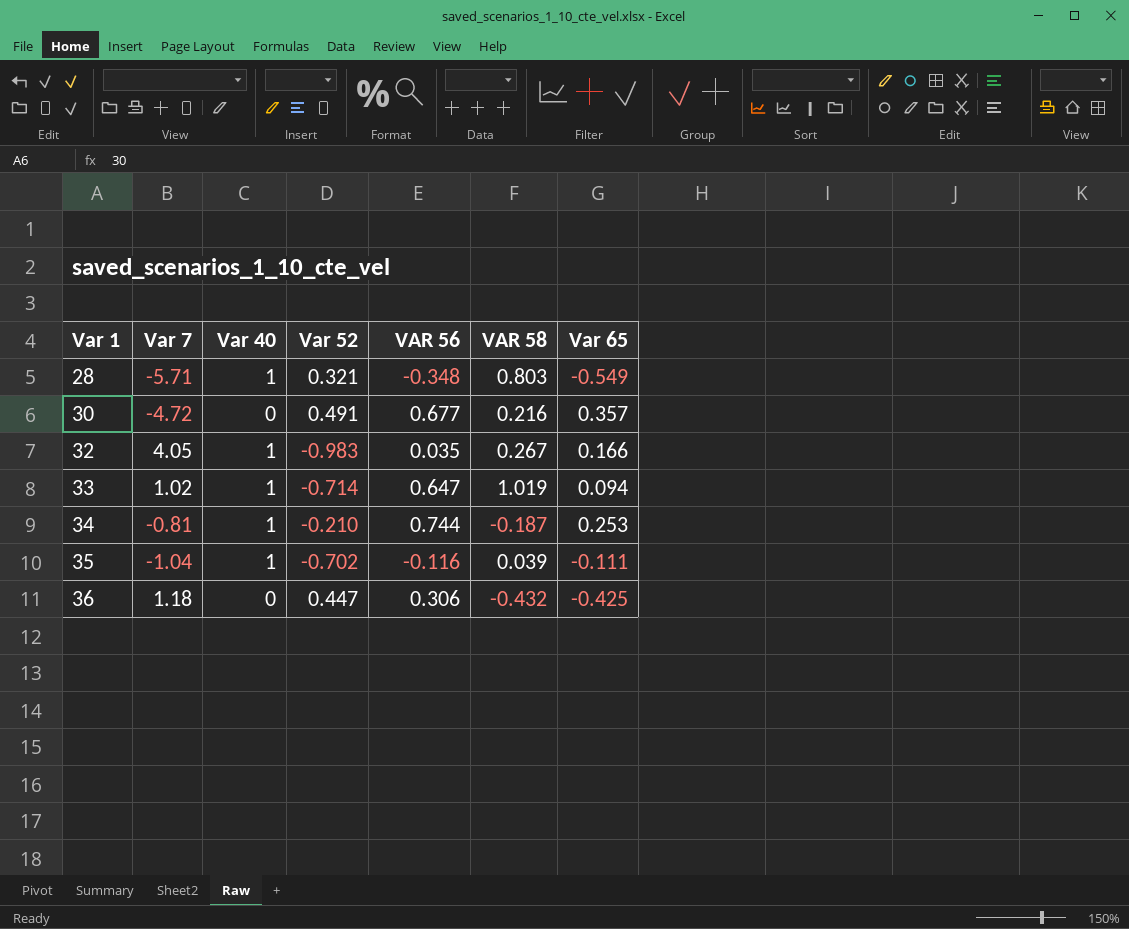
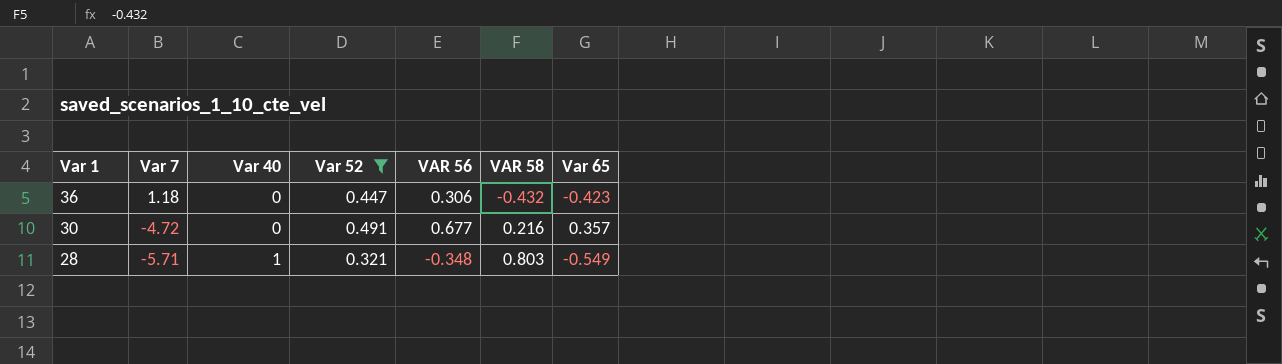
filter: none -> Var 52 >= 0.321
row order: Var 1 ascending -> Var 1 descending
36 | Var 65: -0.425 -> -0.423

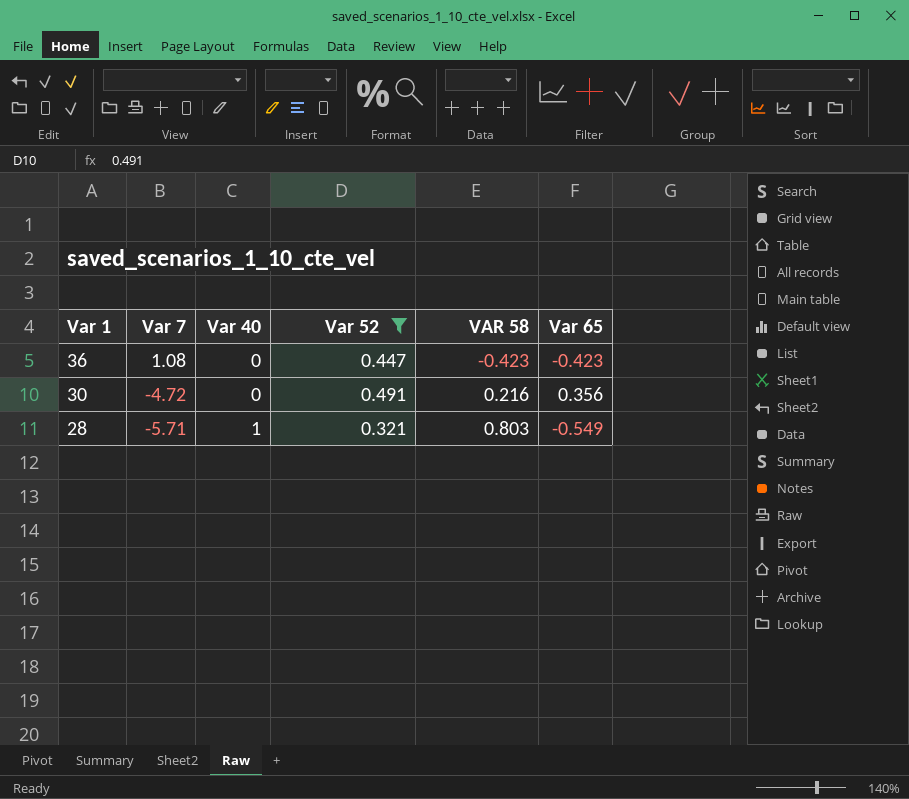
column VAR 56 | position: 5 -> none
36 | Var 7: 1.18 -> 1.08
36 | VAR 58: -0.432 -> -0.423
30 | Var 65: 0.357 -> 0.356

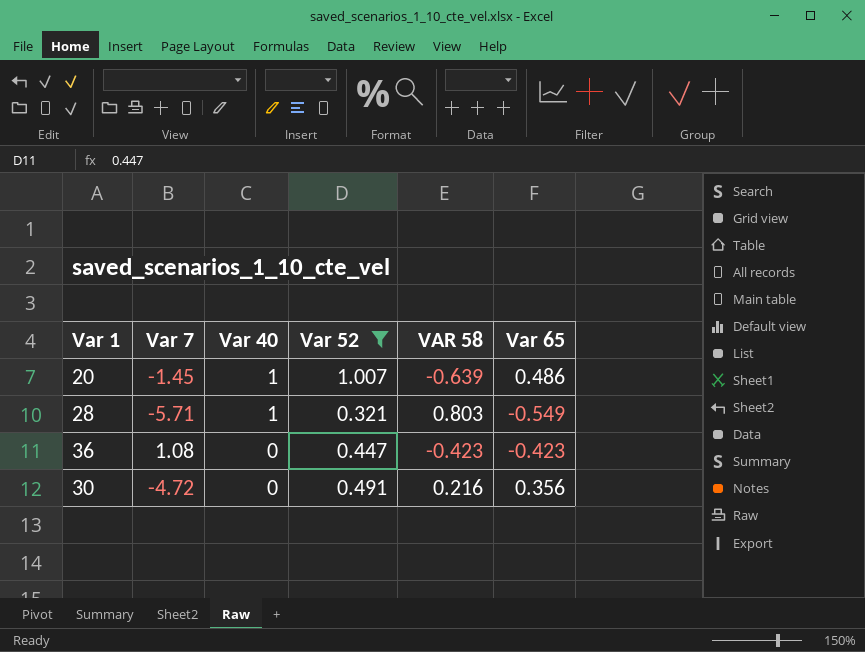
row order: Var 1 descending -> Var 40 descending
row 20: none -> -1.45 | 1 | 1.007 | -0.639 | 0.486

